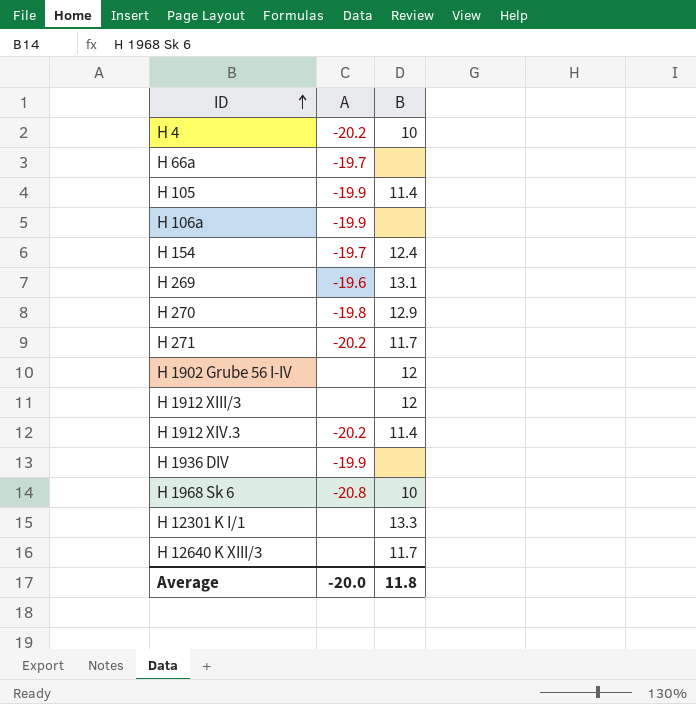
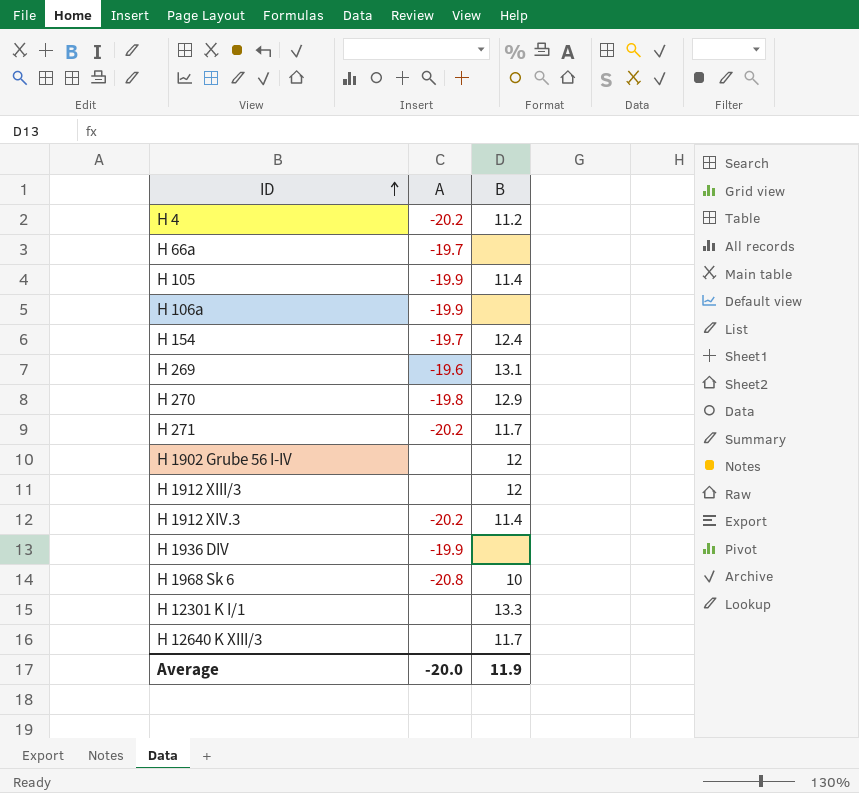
H 4 | B: 10 -> 11.2
Average | B: 11.8 -> 11.9

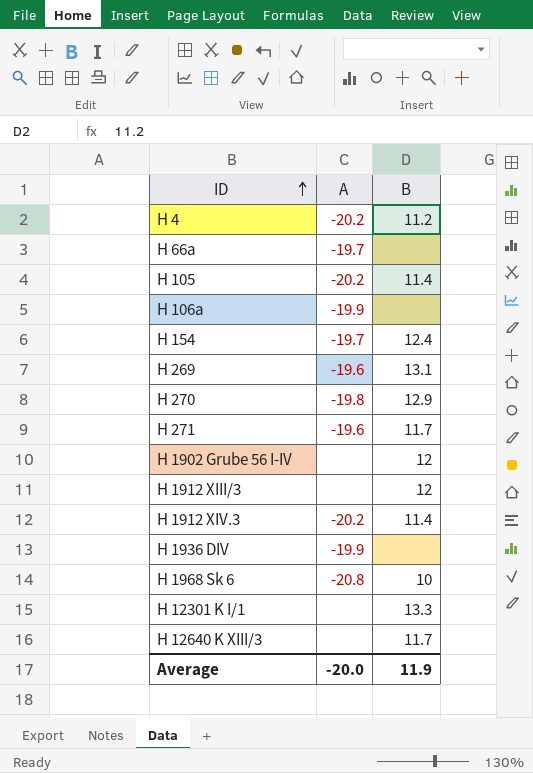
H 105 | A: -19.9 -> -20.2
H 271 | A: -20.2 -> -19.6

